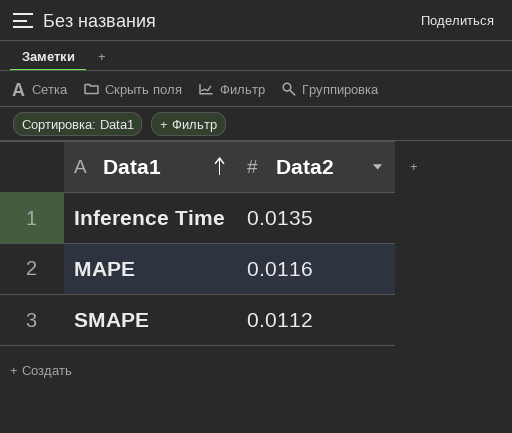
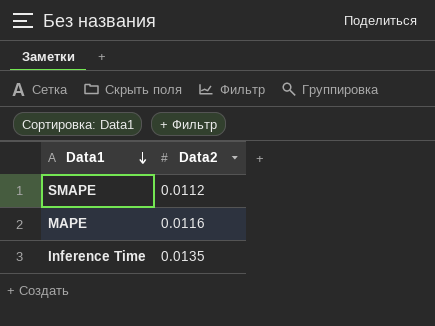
row order: Data1 ascending -> Data1 descending

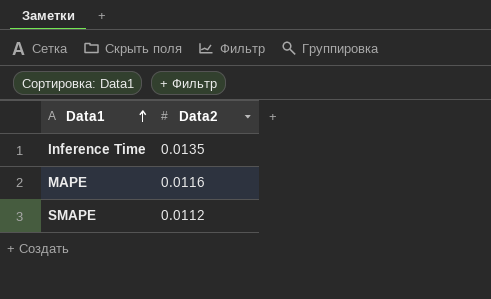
row order: Data1 descending -> Data1 ascending

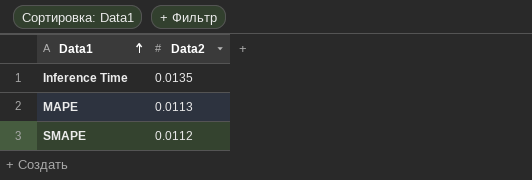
MAPE | Data2: 0.0116 -> 0.0113

